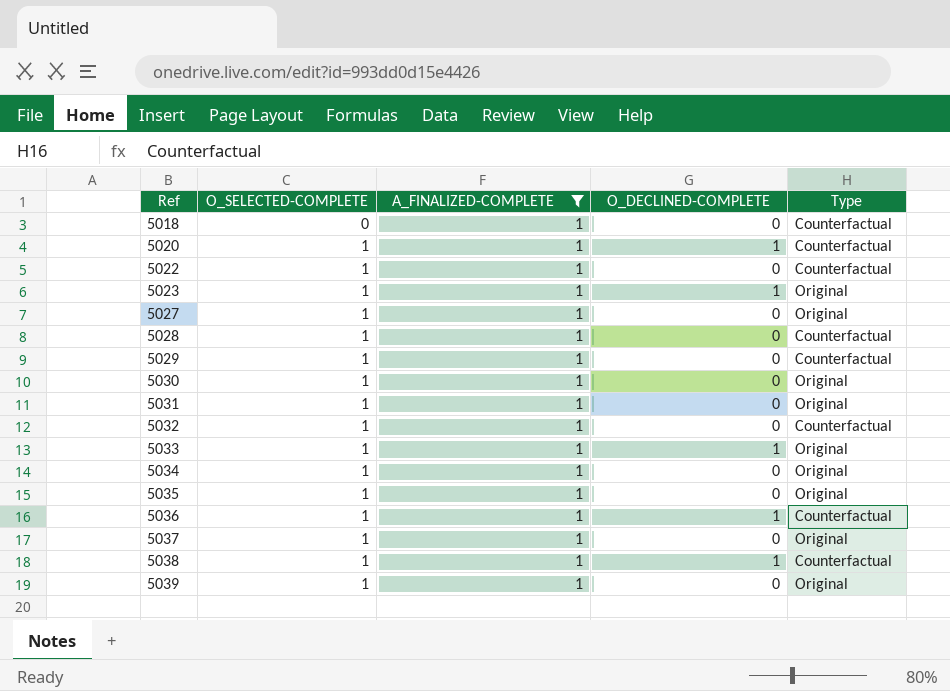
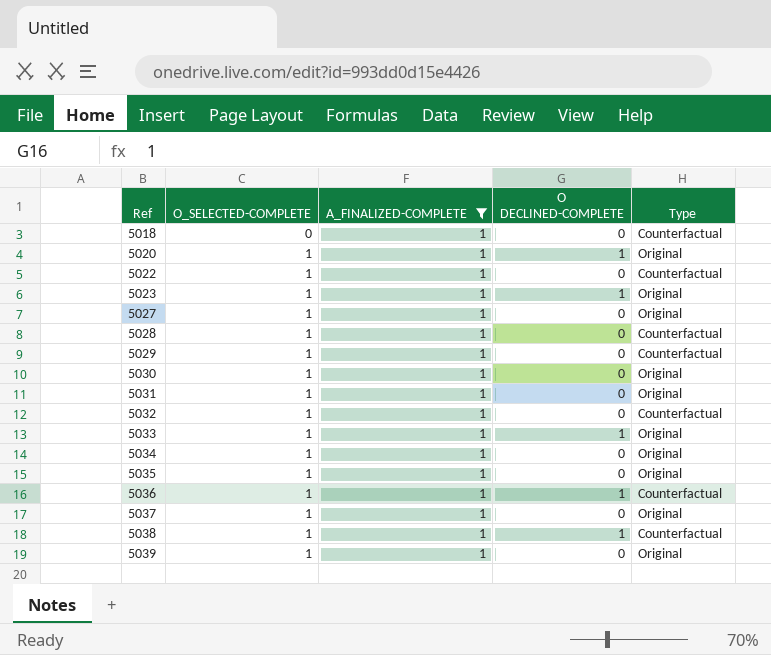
column name: O_DECLINED-COMPLETE -> O DECLINED-COMPLETE
5020 | Type: Counterfactual -> Original

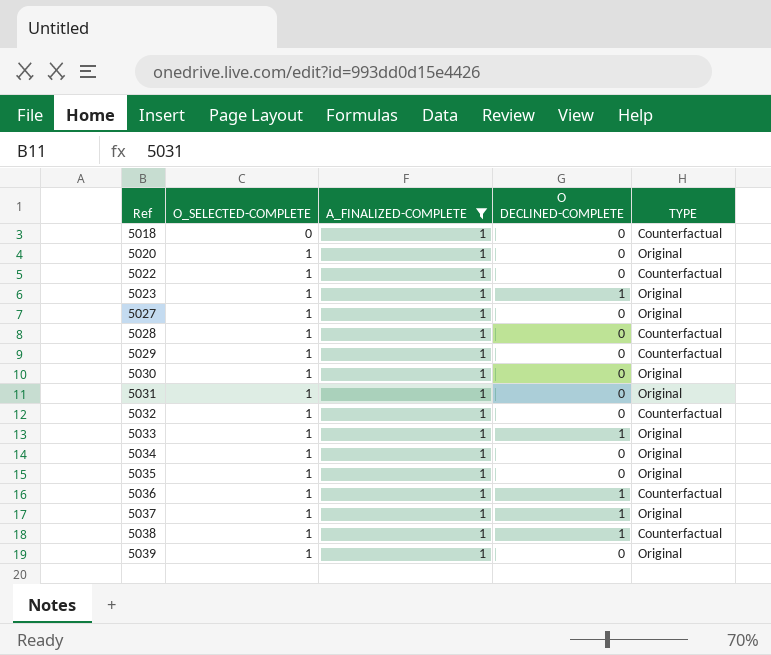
column name: Type -> TYPE
5020 | O DECLINED-COMPLETE: 1 -> 0
5037 | O DECLINED-COMPLETE: 0 -> 1

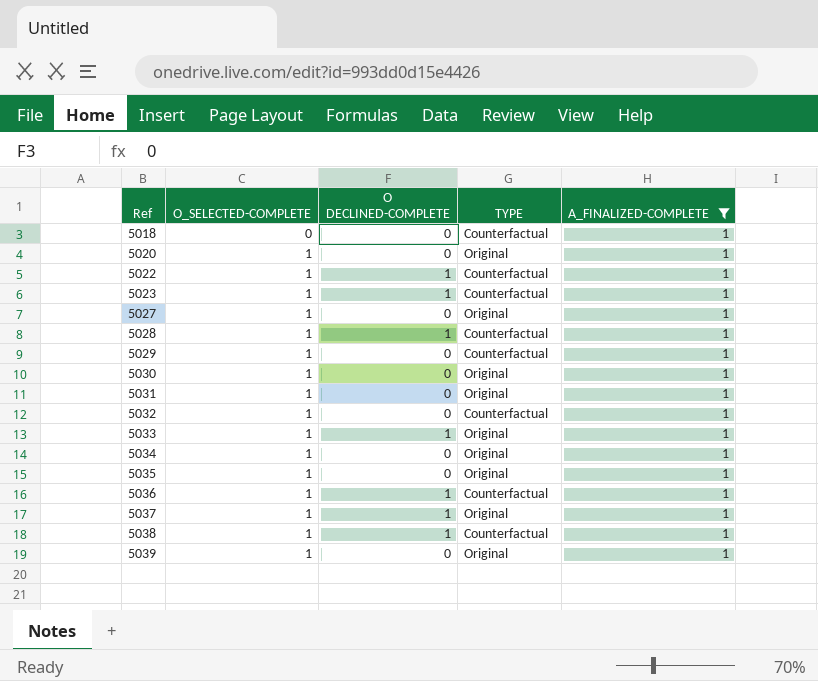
column A_FINALIZED-COMPLETE | position: 3 -> 5
5022 | O DECLINED-COMPLETE: 0 -> 1
5023 | TYPE: Original -> Counterfactual
5028 | O DECLINED-COMPLETE: 0 -> 1

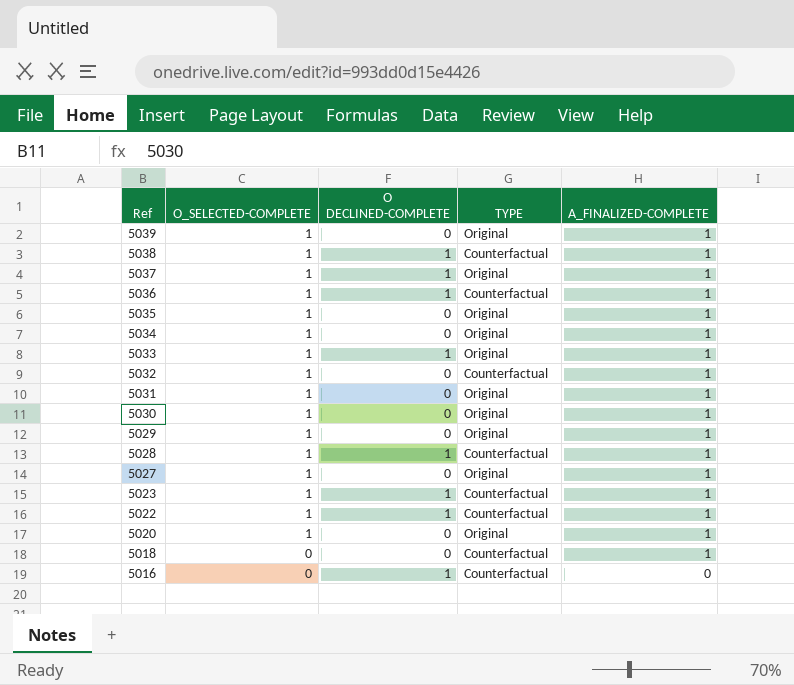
filter: A_FINALIZED-COMPLETE = 1 -> none
row order: Ref ascending -> Ref descending
5029 | TYPE: Counterfactual -> Original

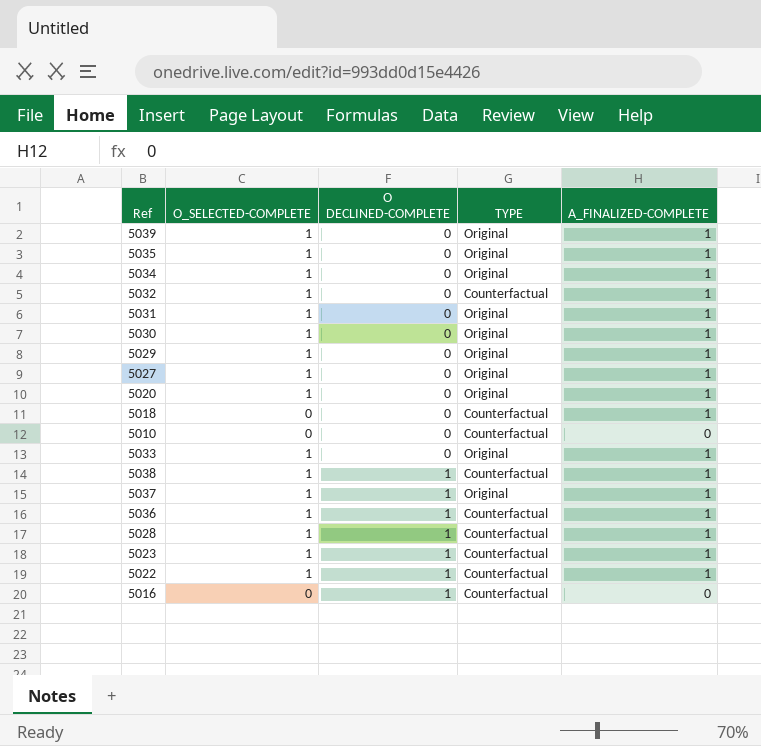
row order: Ref descending -> O DECLINED-COMPLETE ascending
row 5010: none -> 0 | 0 | Counterfactual | 0
5033 | O DECLINED-COMPLETE: 1 -> 0

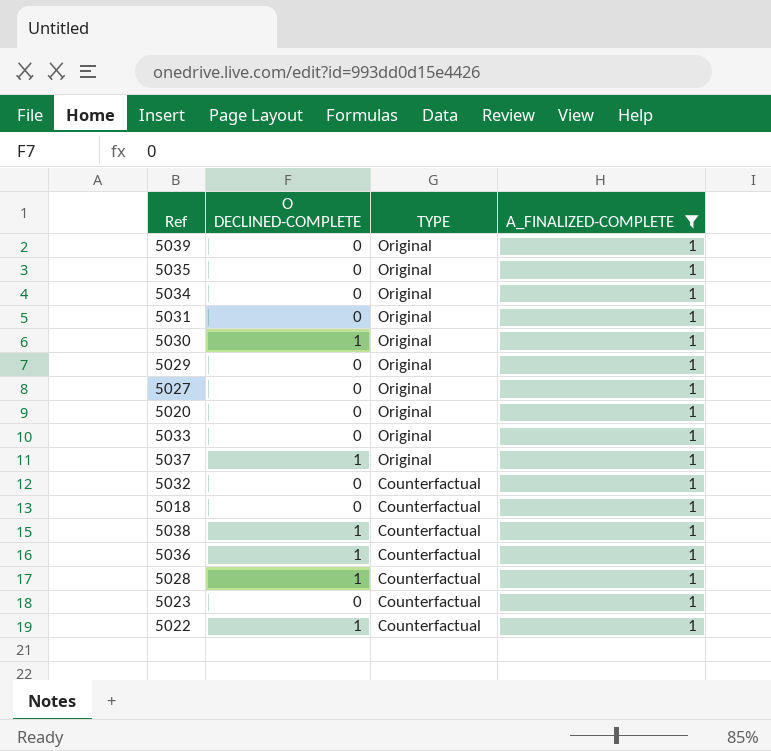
filter: none -> A_FINALIZED-COMPLETE = 1
row order: O DECLINED-COMPLETE ascending -> TYPE descending
column O_SELECTED-COMPLETE | position: 2 -> none
5030 | O DECLINED-COMPLETE: 0 -> 1
5023 | O DECLINED-COMPLETE: 1 -> 0

